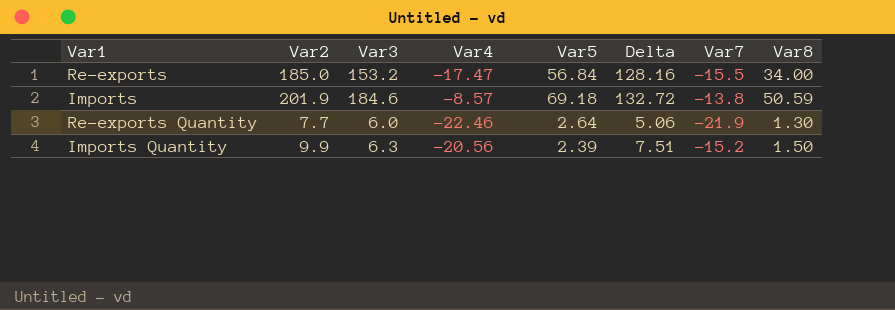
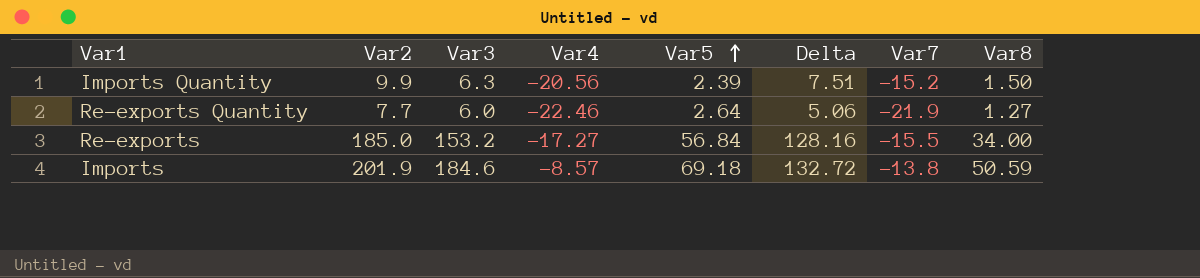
row order: none -> Var5 ascending
Re-exports Quantity | Var8: 1.30 -> 1.27
Re-exports | Var4: -17.47 -> -17.27

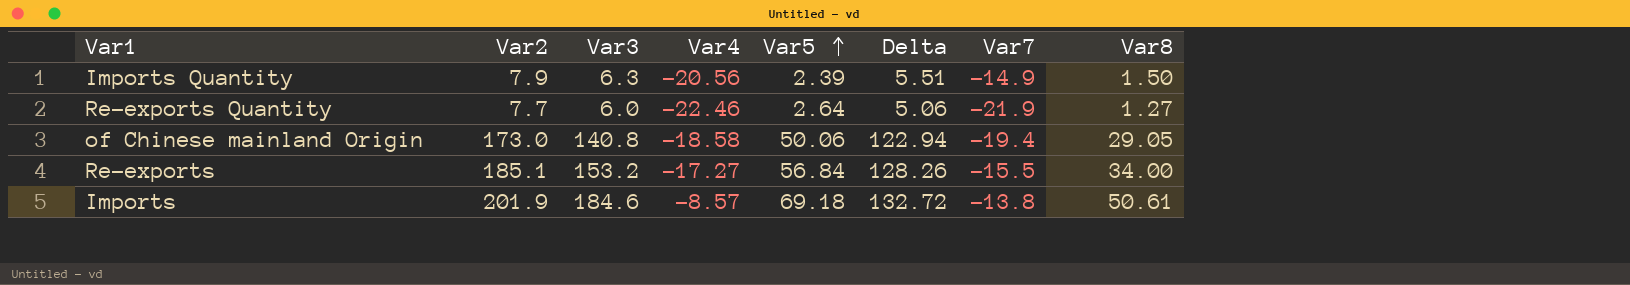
Imports Quantity | Var2: 9.9 -> 7.9
Imports Quantity | Delta: 7.51 -> 5.51
Imports Quantity | Var7: -15.2 -> -14.9
row of Chinese mainland Origin: none -> 173.0 | 140.8 | -18.58 | 50.06 | 122.94 | -19.4 | 29.05
Re-exports | Var2: 185.0 -> 185.1
Re-exports | Delta: 128.16 -> 128.26
Imports | Var8: 50.59 -> 50.61

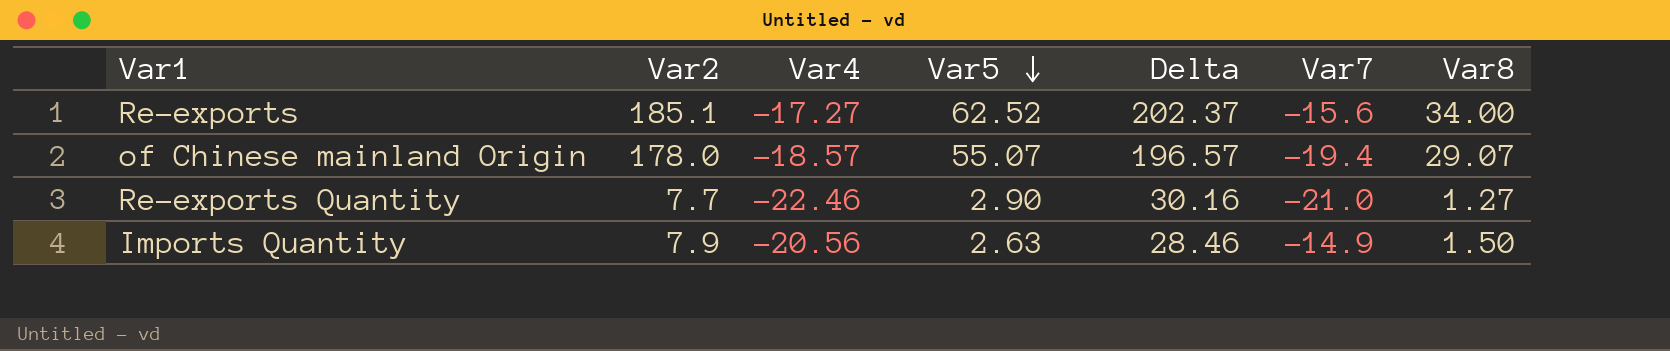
row order: Var5 ascending -> Var5 descending
column Var3 | position: 3 -> none
column Delta | formula: [Var2] - [Var5] -> [Var2] - [Var4]
row Imports: 201.9 | 184.6 | -8.57 | 69.18 | 132.72 | -13.8 | 50.61 -> none
Re-exports | Var5: 56.84 -> 62.52
Re-exports | Var7: -15.5 -> -15.6
of Chinese mainland Origin | Var2: 173.0 -> 178.0
of Chinese mainland Origin | Var4: -18.58 -> -18.57
of Chinese mainland Origin | Var5: 50.06 -> 55.07
of Chinese mainland Origin | Var8: 29.05 -> 29.07
Re-exports Quantity | Var5: 2.64 -> 2.90
Re-exports Quantity | Var7: -21.9 -> -21.0
Imports Quantity | Var5: 2.39 -> 2.63

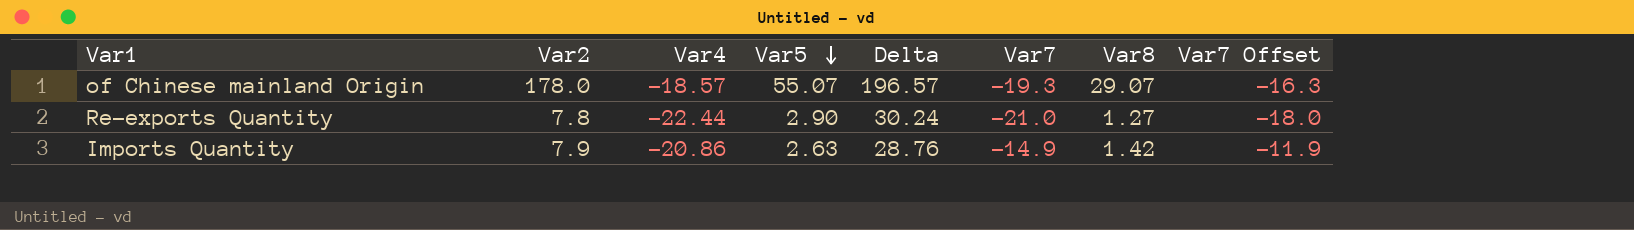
column Var7 Offset | formula: none -> [Var7] + 3
row Re-exports: 185.1 | -17.27 | 62.52 | 202.37 | -15.6 | 34.00 -> none
of Chinese mainland Origin | Var7: -19.4 -> -19.3
Re-exports Quantity | Var2: 7.7 -> 7.8
Re-exports Quantity | Var4: -22.46 -> -22.44
Re-exports Quantity | Delta: 30.16 -> 30.24
Imports Quantity | Var4: -20.56 -> -20.86
Imports Quantity | Delta: 28.46 -> 28.76
Imports Quantity | Var8: 1.50 -> 1.42

